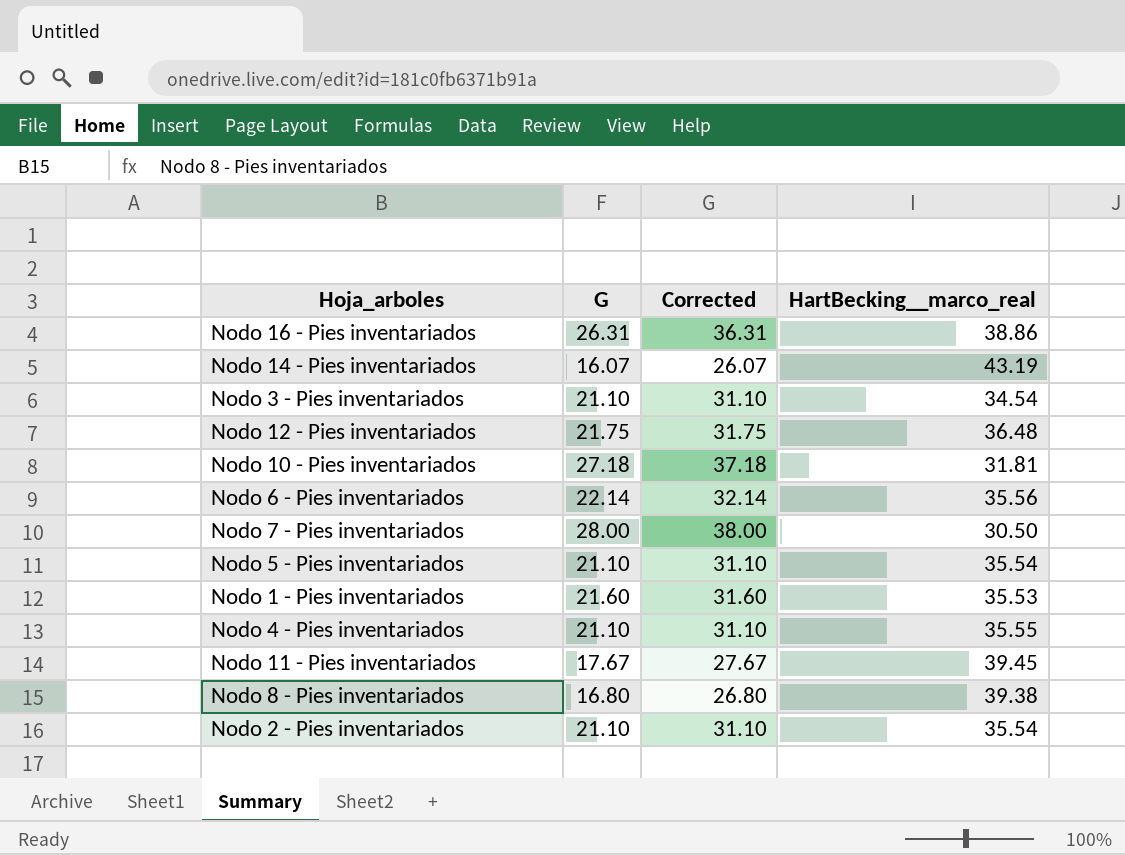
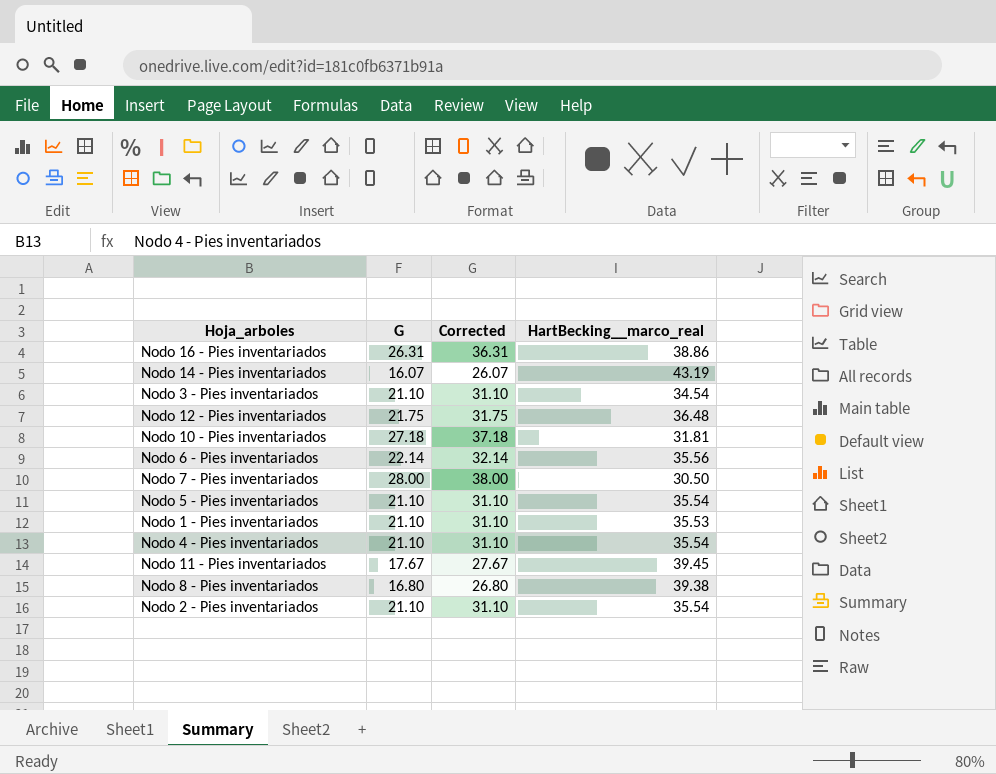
Nodo 1 - Pies inventariados | G: 21.60 -> 21.10
Nodo 1 - Pies inventariados | Corrected: 31.60 -> 31.10
Nodo 4 - Pies inventariados | HartBecking__marco_real: 35.55 -> 35.54

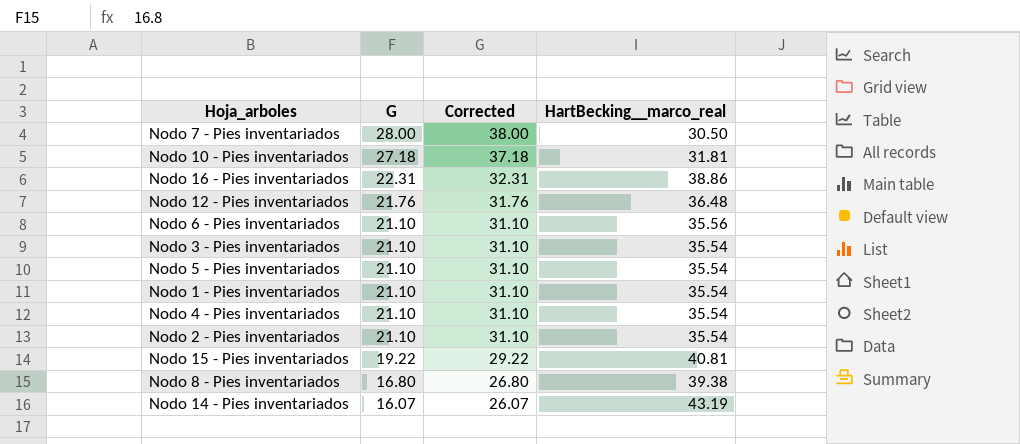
row order: none -> G descending
row Nodo 11 - Pies inventariados: 17.67 | 27.67 | 39.45 -> none
Nodo 16 - Pies inventariados | G: 26.31 -> 22.31
Nodo 16 - Pies inventariados | Corrected: 36.31 -> 32.31
Nodo 12 - Pies inventariados | G: 21.75 -> 21.76
Nodo 12 - Pies inventariados | Corrected: 31.75 -> 31.76
Nodo 6 - Pies inventariados | G: 22.14 -> 21.10
Nodo 6 - Pies inventariados | Corrected: 32.14 -> 31.10
Nodo 3 - Pies inventariados | HartBecking__marco_real: 34.54 -> 35.54
Nodo 1 - Pies inventariados | HartBecking__marco_real: 35.53 -> 35.54
row Nodo 15 - Pies inventariados: none -> 19.22 | 29.22 | 40.81

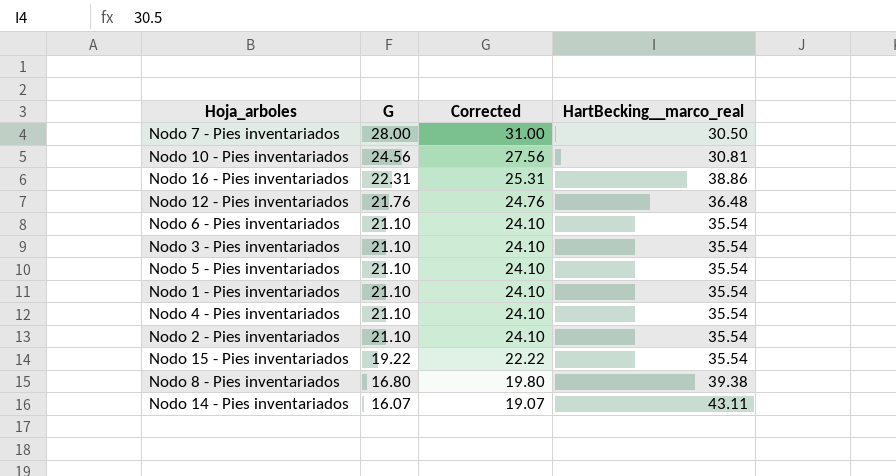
column Corrected | formula: [G] + 10 -> [G] + 3
Nodo 10 - Pies inventariados | G: 27.18 -> 24.56
Nodo 10 - Pies inventariados | HartBecking__marco_real: 31.81 -> 30.81
Nodo 6 - Pies inventariados | HartBecking__marco_real: 35.56 -> 35.54
Nodo 15 - Pies inventariados | HartBecking__marco_real: 40.81 -> 35.54
Nodo 14 - Pies inventariados | HartBecking__marco_real: 43.19 -> 43.11

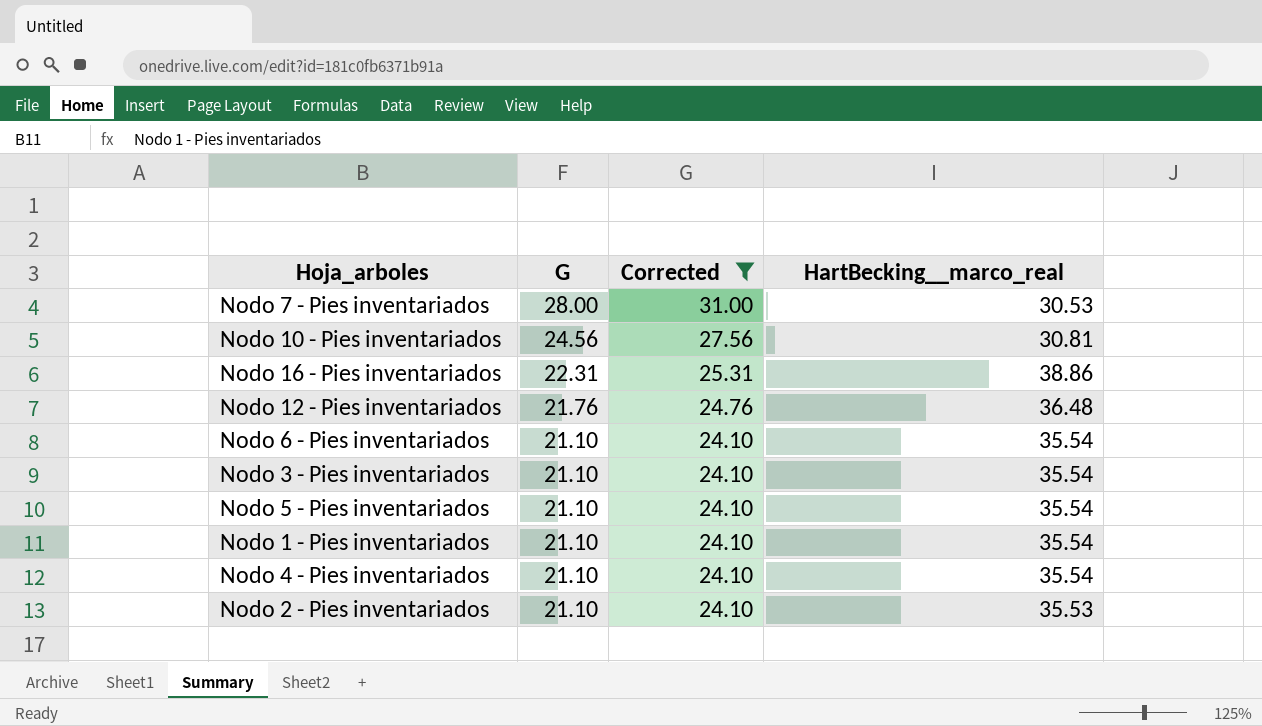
filter: none -> Corrected >= 24.10
Nodo 7 - Pies inventariados | HartBecking__marco_real: 30.50 -> 30.53
Nodo 2 - Pies inventariados | HartBecking__marco_real: 35.54 -> 35.53

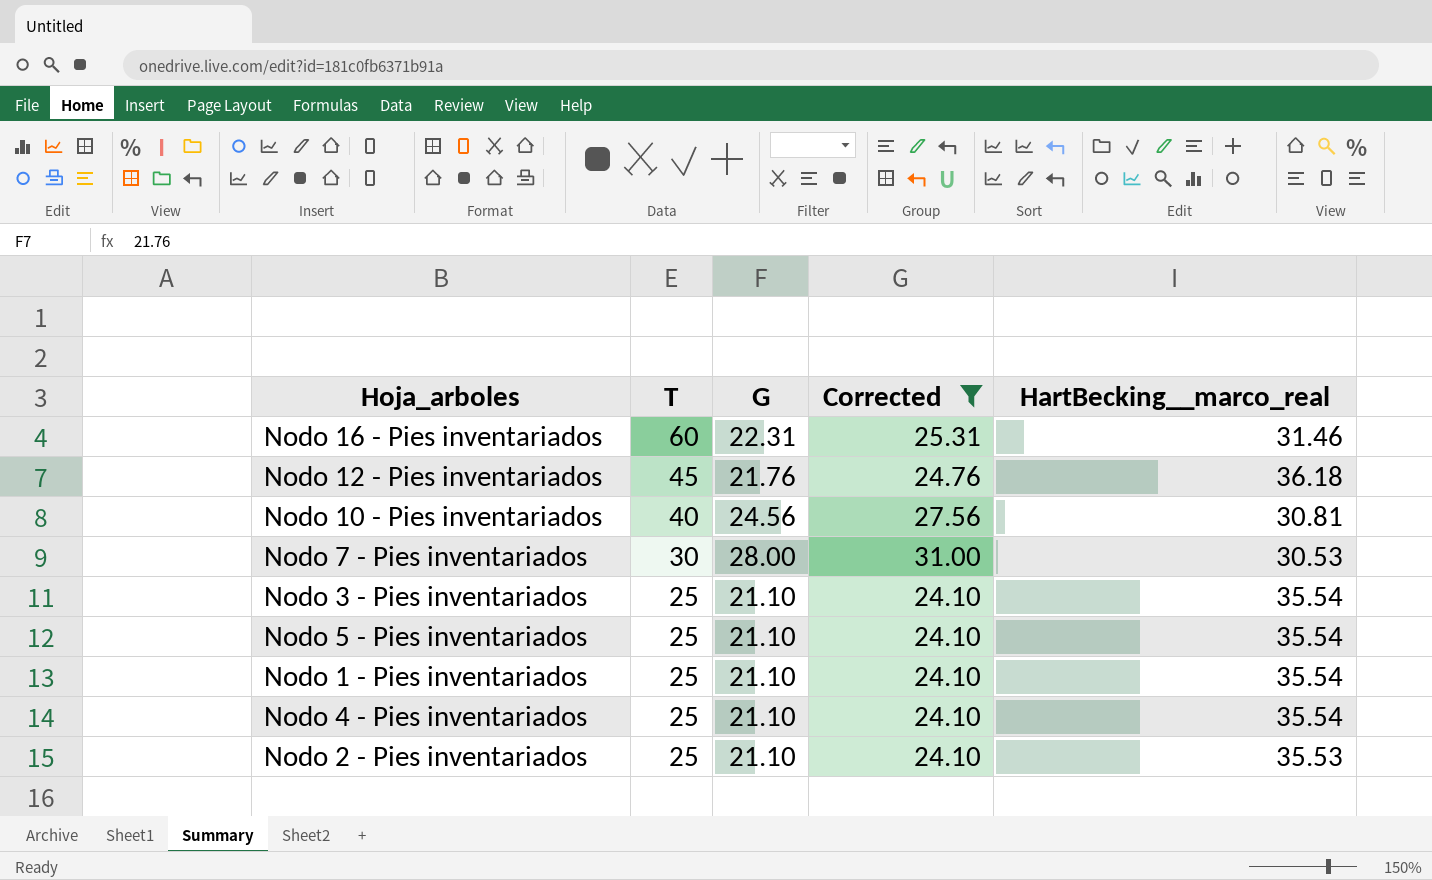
row order: G descending -> T descending
column T | position: none -> 2
row Nodo 6 - Pies inventariados: 21.10 | 24.10 | 35.54 -> none
Nodo 16 - Pies inventariados | HartBecking__marco_real: 38.86 -> 31.46
Nodo 12 - Pies inventariados | HartBecking__marco_real: 36.48 -> 36.18

